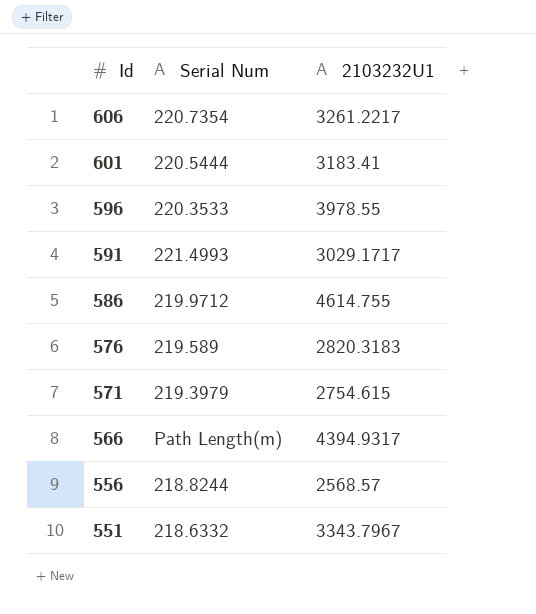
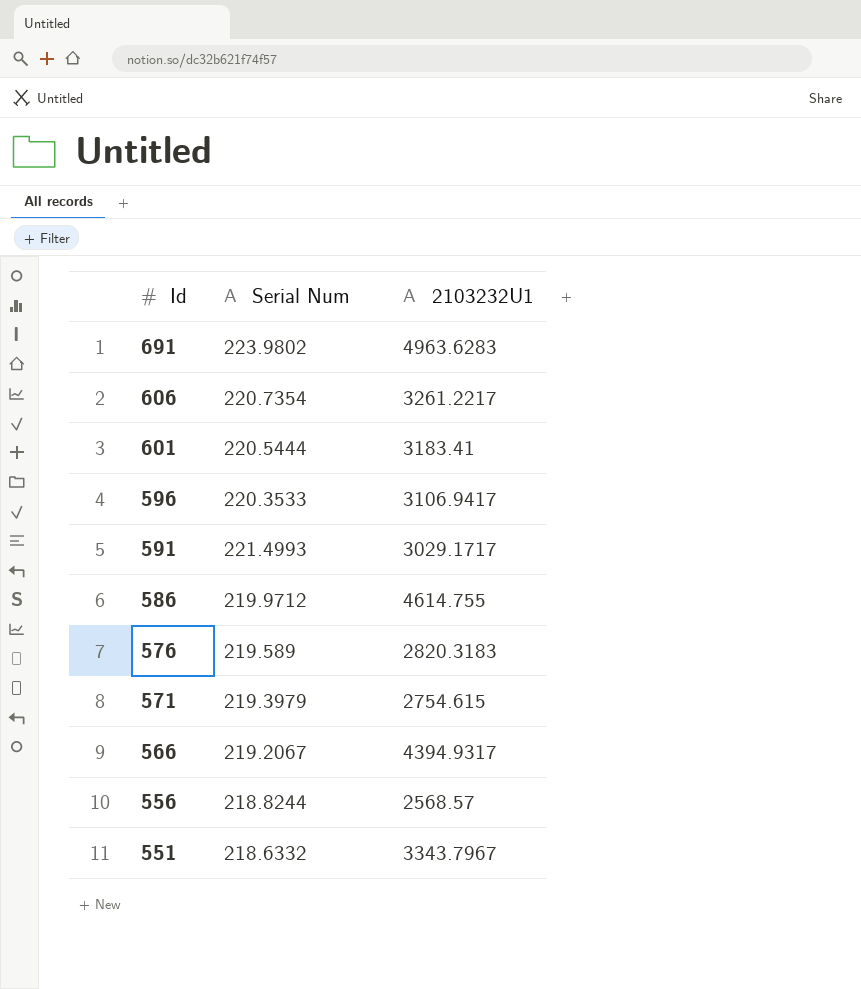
row 691: none -> 223.9802 | 4963.6283
596 | 2103232U1: 3978.55 -> 3106.9417
566 | Serial Num: Path Length(m) -> 219.2067

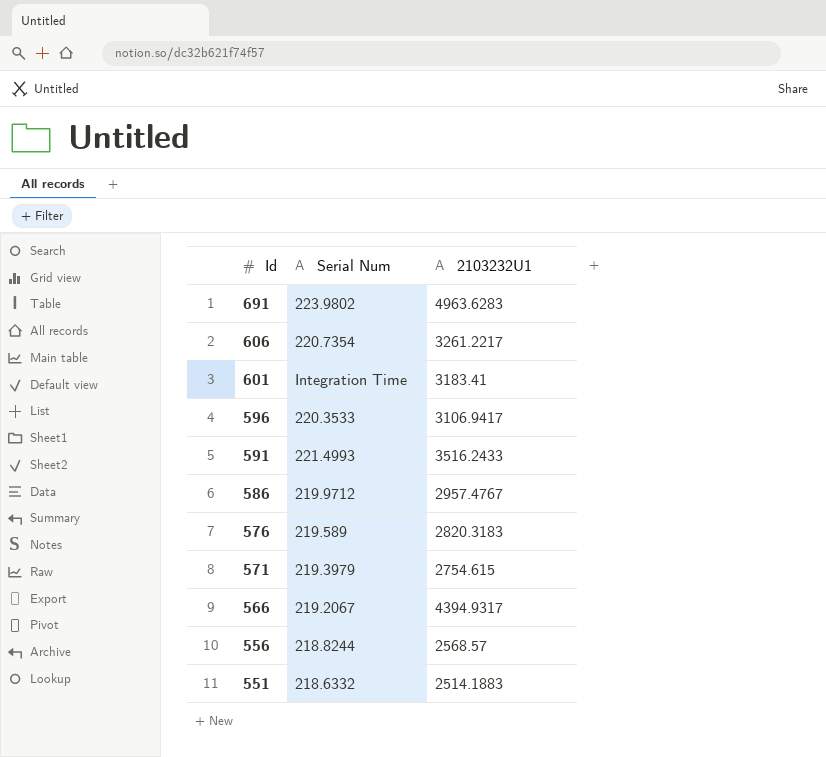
601 | Serial Num: 220.5444 -> Integration Time
591 | 2103232U1: 3029.1717 -> 3516.2433
586 | 2103232U1: 4614.755 -> 2957.4767
551 | 2103232U1: 3343.7967 -> 2514.1883

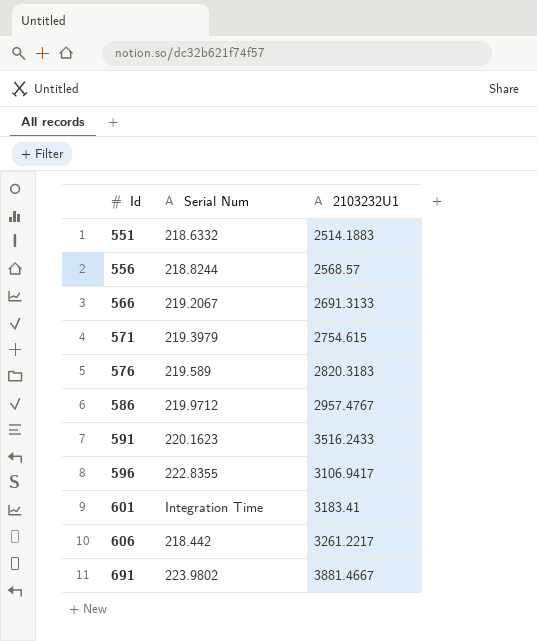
row order: Id descending -> Id ascending
566 | 2103232U1: 4394.9317 -> 2691.3133
591 | Serial Num: 221.4993 -> 220.1623
596 | Serial Num: 220.3533 -> 222.8355
606 | Serial Num: 220.7354 -> 218.442
691 | 2103232U1: 4963.6283 -> 3881.4667

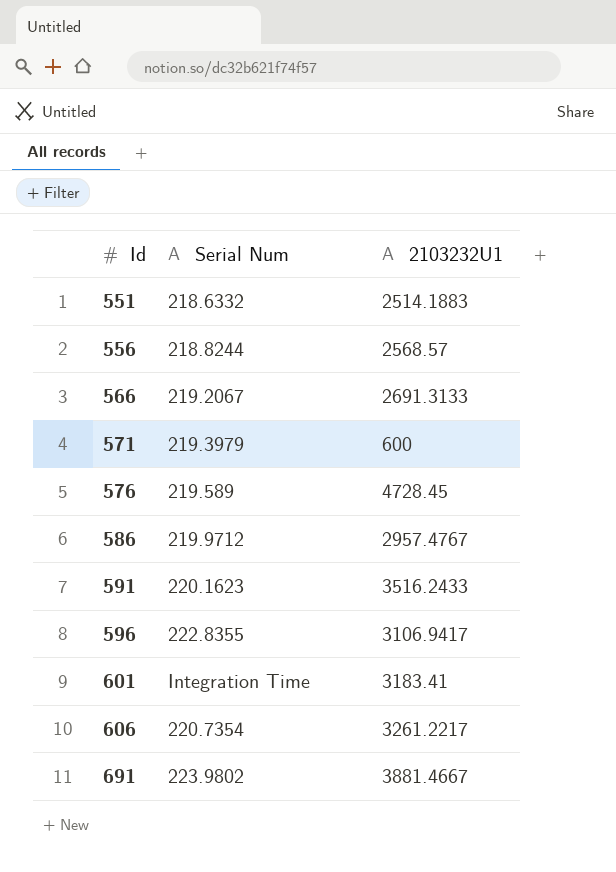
571 | 2103232U1: 2754.615 -> 600
576 | 2103232U1: 2820.3183 -> 4728.45
606 | Serial Num: 218.442 -> 220.7354

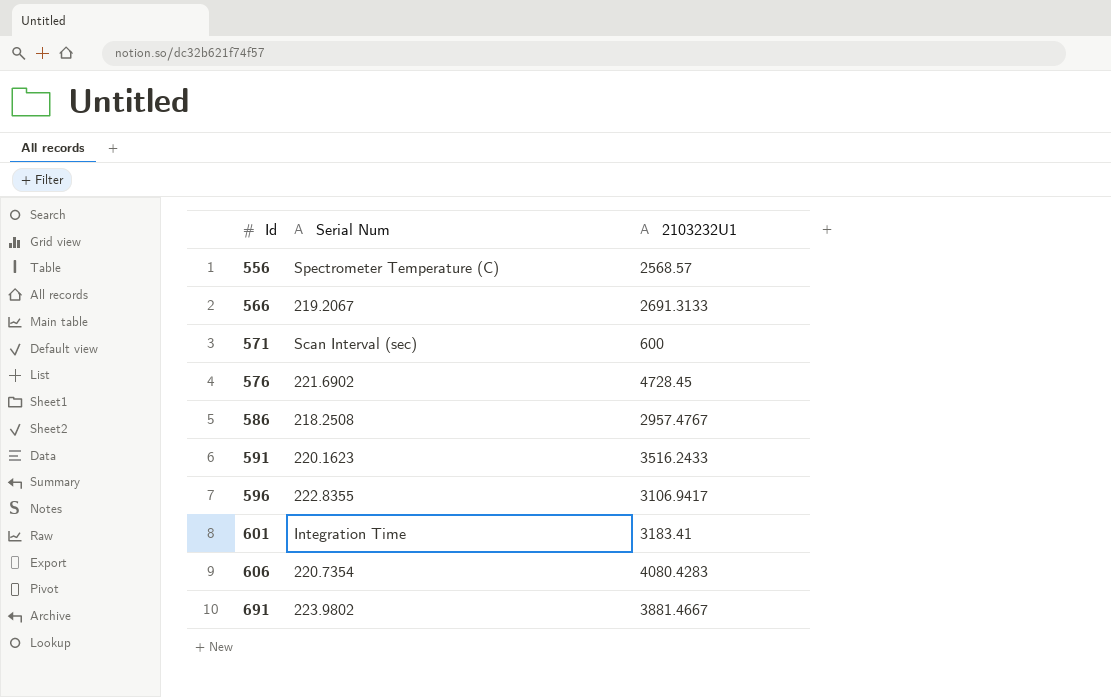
row 551: 218.6332 | 2514.1883 -> none
556 | Serial Num: 218.8244 -> Spectrometer Temperature (C)
571 | Serial Num: 219.3979 -> Scan Interval (sec)
576 | Serial Num: 219.589 -> 221.6902
586 | Serial Num: 219.9712 -> 218.2508
606 | 2103232U1: 3261.2217 -> 4080.4283

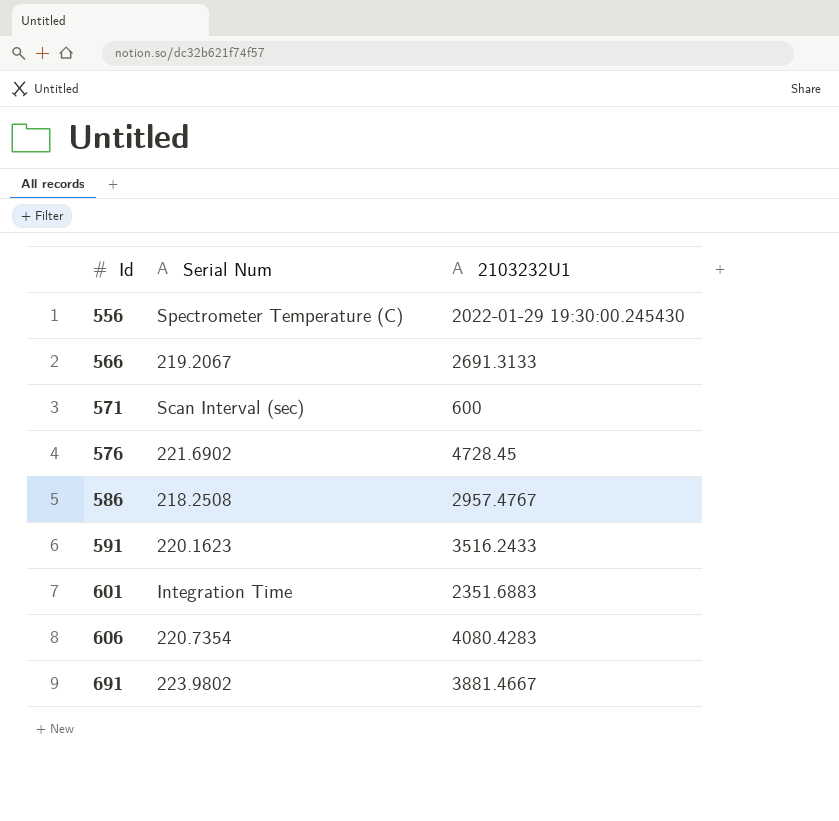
row 596: 222.8355 | 3106.9417 -> none
556 | 2103232U1: 2568.57 -> 2022-01-29 19:30:00.245430
601 | 2103232U1: 3183.41 -> 2351.6883

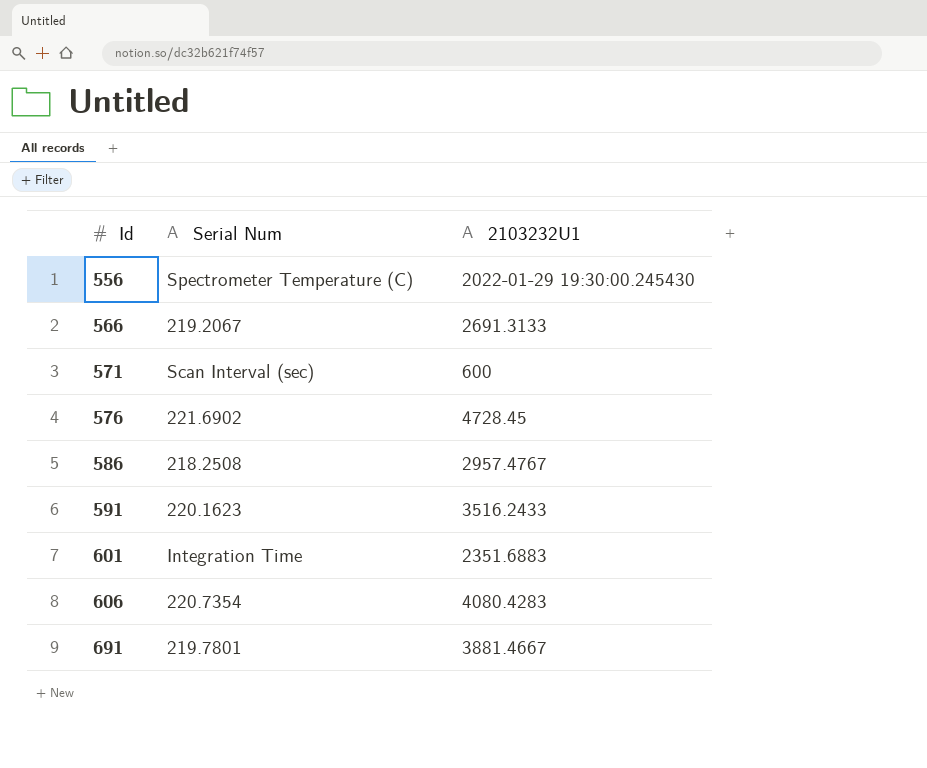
691 | Serial Num: 223.9802 -> 219.7801

